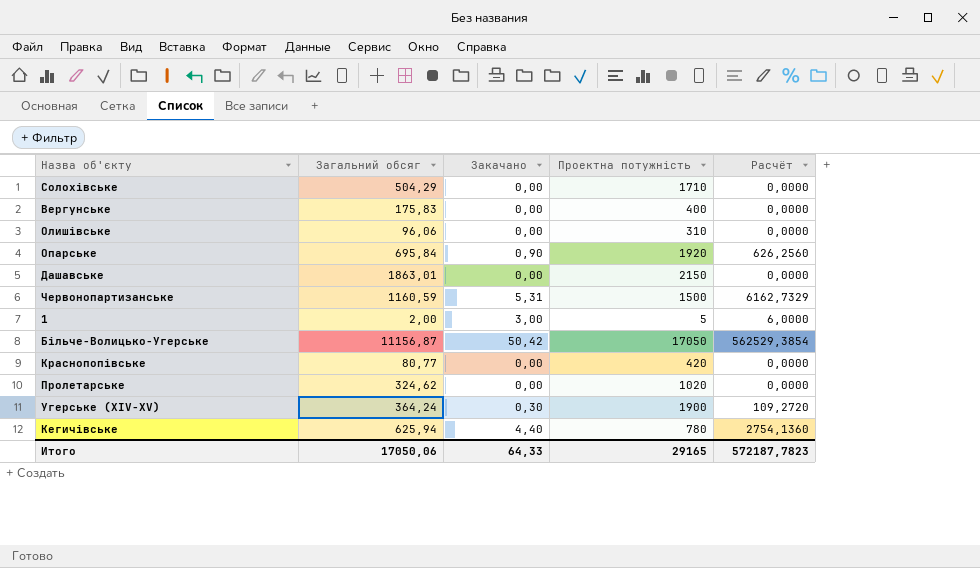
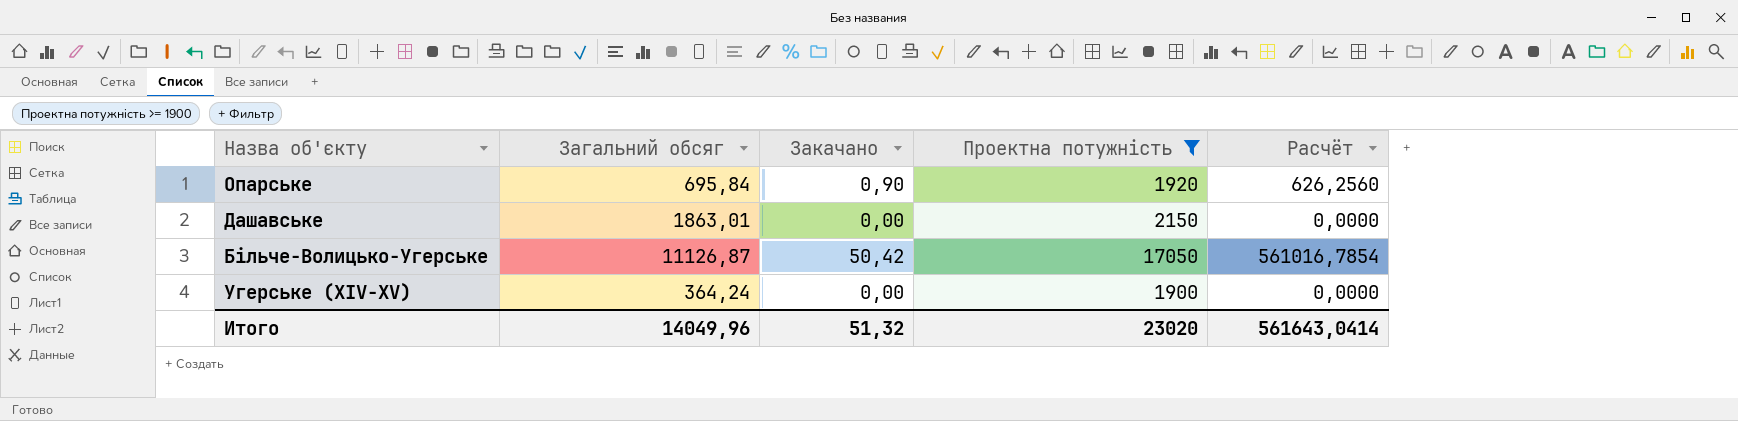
filter: none -> Проектна потужність >= 1900
Більче-Волицько-Угерське | Загальний обсяг: 11156,87 -> 11126,87
Більче-Волицько-Угерське | Расчёт: 562529,3854 -> 561016,7854
Угерське (XIV-XV) | Закачано: 0,30 -> 0,00
Угерське (XIV-XV) | Расчёт: 109,2720 -> 0,0000
Итого | Загальний обсяг: 17050,06 -> 14049,96
Итого | Закачано: 64,33 -> 51,32
Итого | Проектна потужність: 29165 -> 23020
Итого | Расчёт: 572187,7823 -> 561643,0414

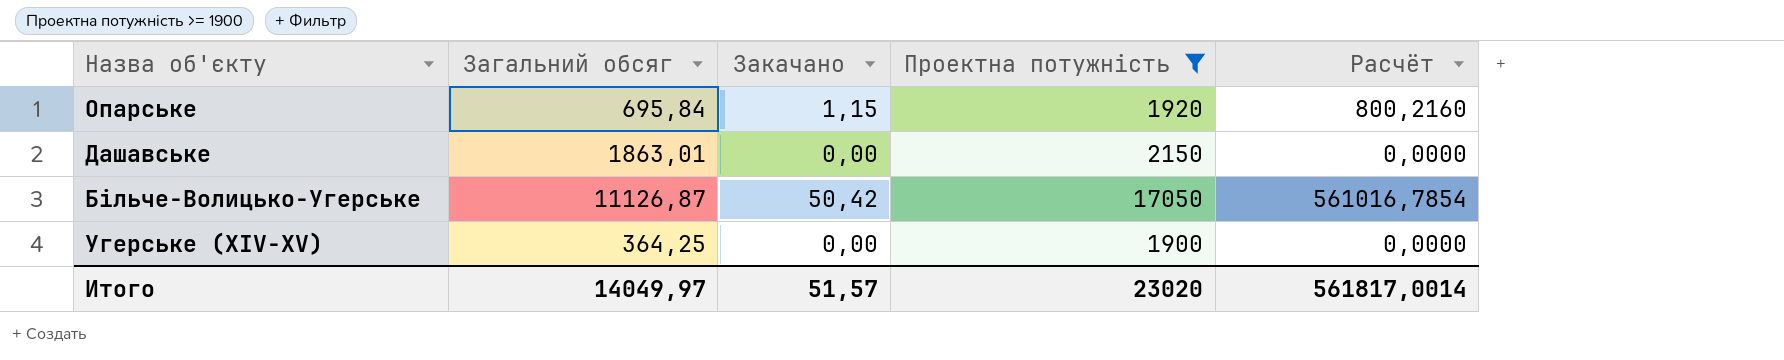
Опарське | Закачано: 0,90 -> 1,15
Опарське | Расчёт: 626,2560 -> 800,2160
Угерське (XIV-XV) | Загальний обсяг: 364,24 -> 364,25
Итого | Загальний обсяг: 14049,96 -> 14049,97
Итого | Закачано: 51,32 -> 51,57
Итого | Расчёт: 561643,0414 -> 561817,0014

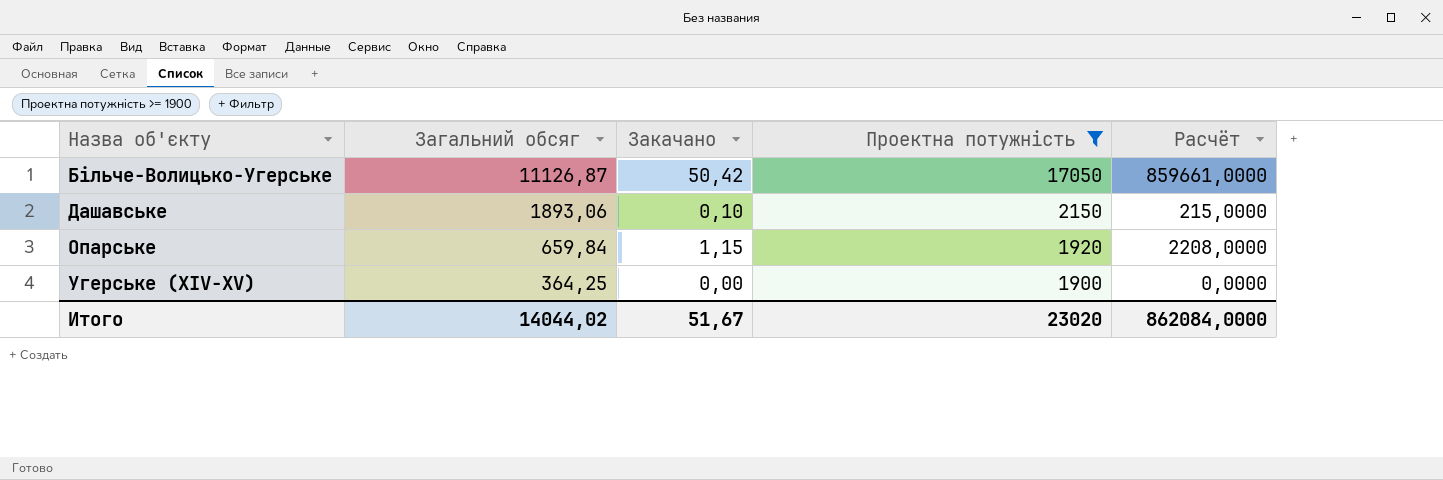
row order: none -> Назва об'єкту ascending
column Расчёт | formula: [Загальний обсяг] * [Закачано] -> [Закачано] * [Проектна потужність]
Дашавське | Загальний обсяг: 1863,01 -> 1893,06
Дашавське | Закачано: 0,00 -> 0,10
Опарське | Загальний обсяг: 695,84 -> 659,84
Итого | Загальний обсяг: 14049,97 -> 14044,02
Итого | Закачано: 51,57 -> 51,67
Итого | Расчёт: 561817,0014 -> 862084,0000

